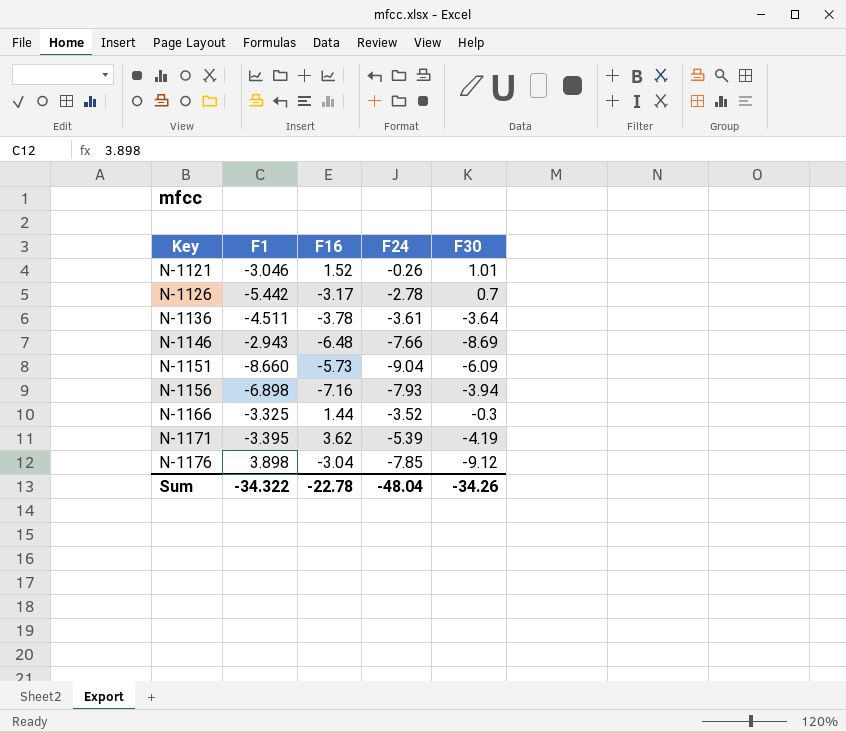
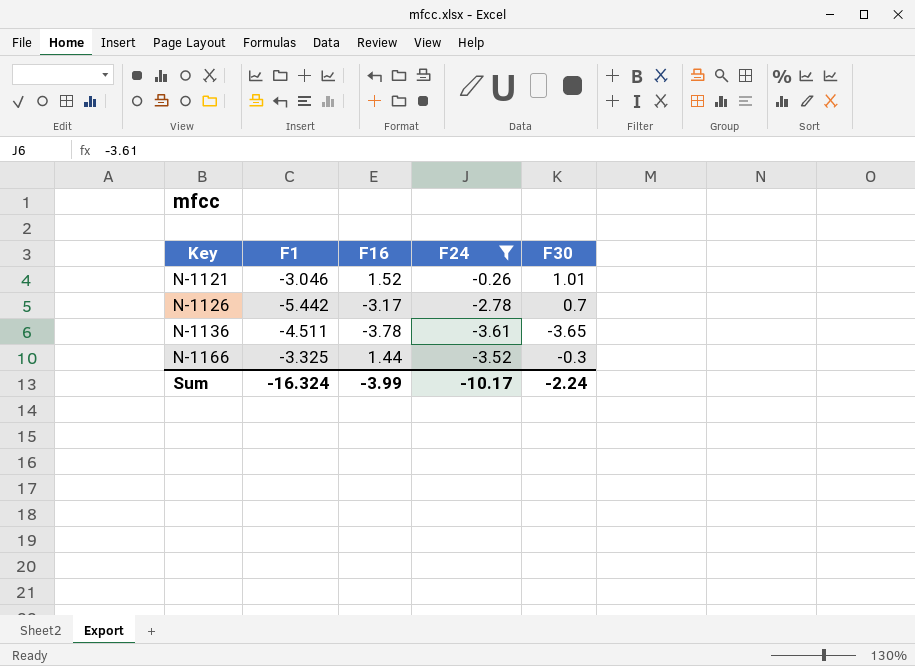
filter: none -> F24 >= -3.61
N-1136 | F30: -3.64 -> -3.65
Sum | F1: -34.322 -> -16.324
Sum | F16: -22.78 -> -3.99
Sum | F24: -48.04 -> -10.17
Sum | F30: -34.26 -> -2.24

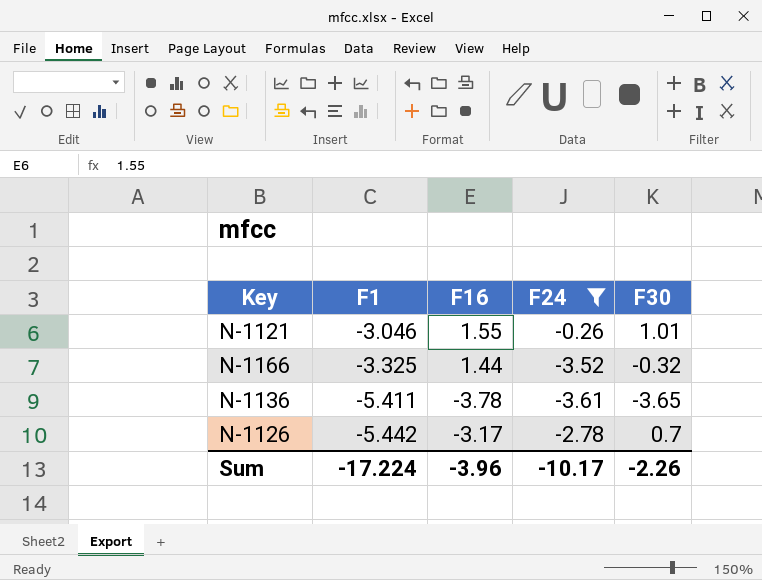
row order: Key ascending -> F1 descending
N-1121 | F16: 1.52 -> 1.55
N-1166 | F30: -0.3 -> -0.32
N-1136 | F1: -4.511 -> -5.411
Sum | F1: -16.324 -> -17.224
Sum | F16: -3.99 -> -3.96
Sum | F30: -2.24 -> -2.26

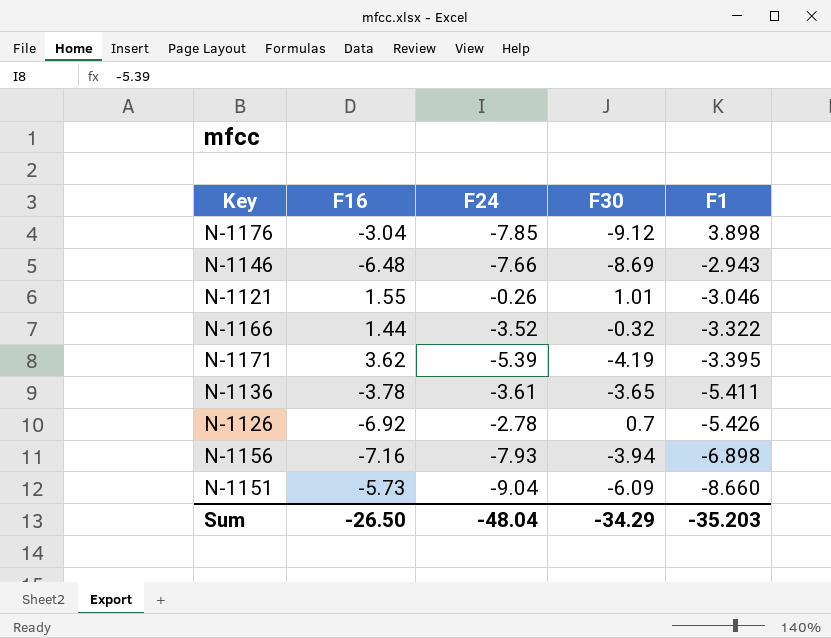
filter: F24 >= -3.61 -> none
column F1 | position: 2 -> 5
N-1166 | F1: -3.325 -> -3.322
N-1126 | F16: -3.17 -> -6.92
N-1126 | F1: -5.442 -> -5.426
Sum | F16: -3.96 -> -26.50
Sum | F24: -10.17 -> -48.04
Sum | F30: -2.26 -> -34.29
Sum | F1: -17.224 -> -35.203

